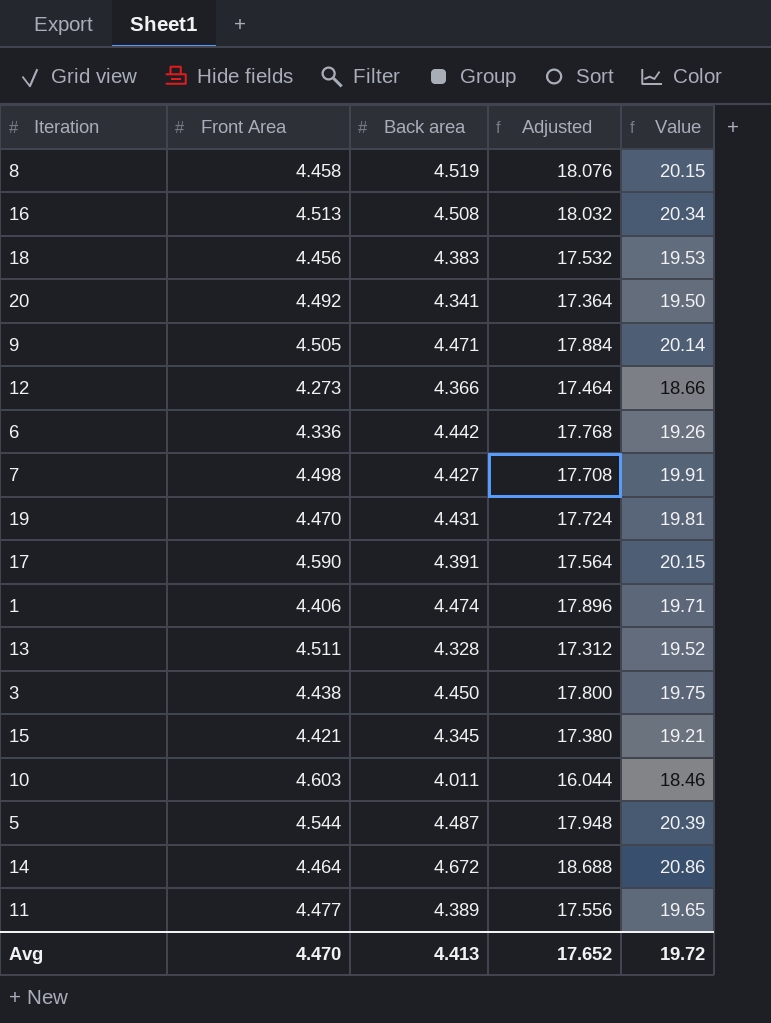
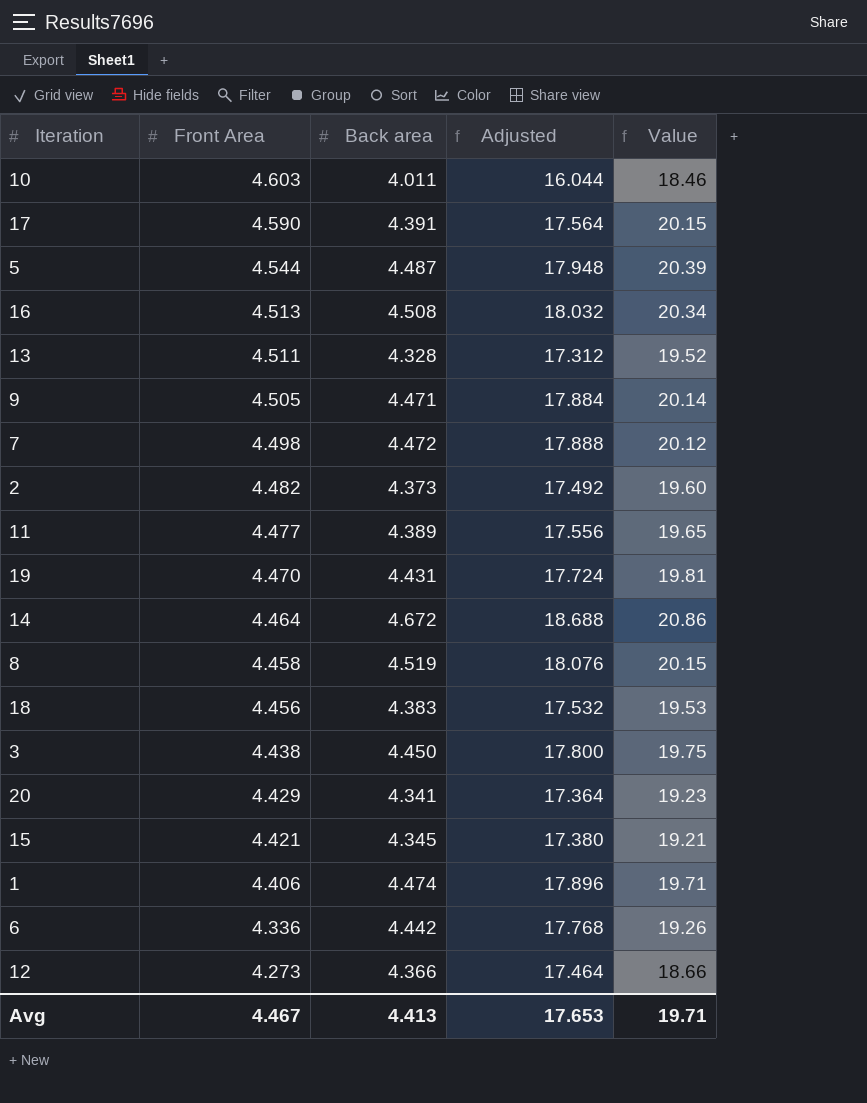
row order: none -> Front Area descending
7 | Back area: 4.427 -> 4.472
7 | Adjusted: 17.708 -> 17.888
7 | Value: 19.91 -> 20.12
row 2: none -> 4.482 | 4.373 | 17.492 | 19.60
20 | Front Area: 4.492 -> 4.429
20 | Value: 19.50 -> 19.23
Avg | Front Area: 4.470 -> 4.467
Avg | Adjusted: 17.652 -> 17.653
Avg | Value: 19.72 -> 19.71

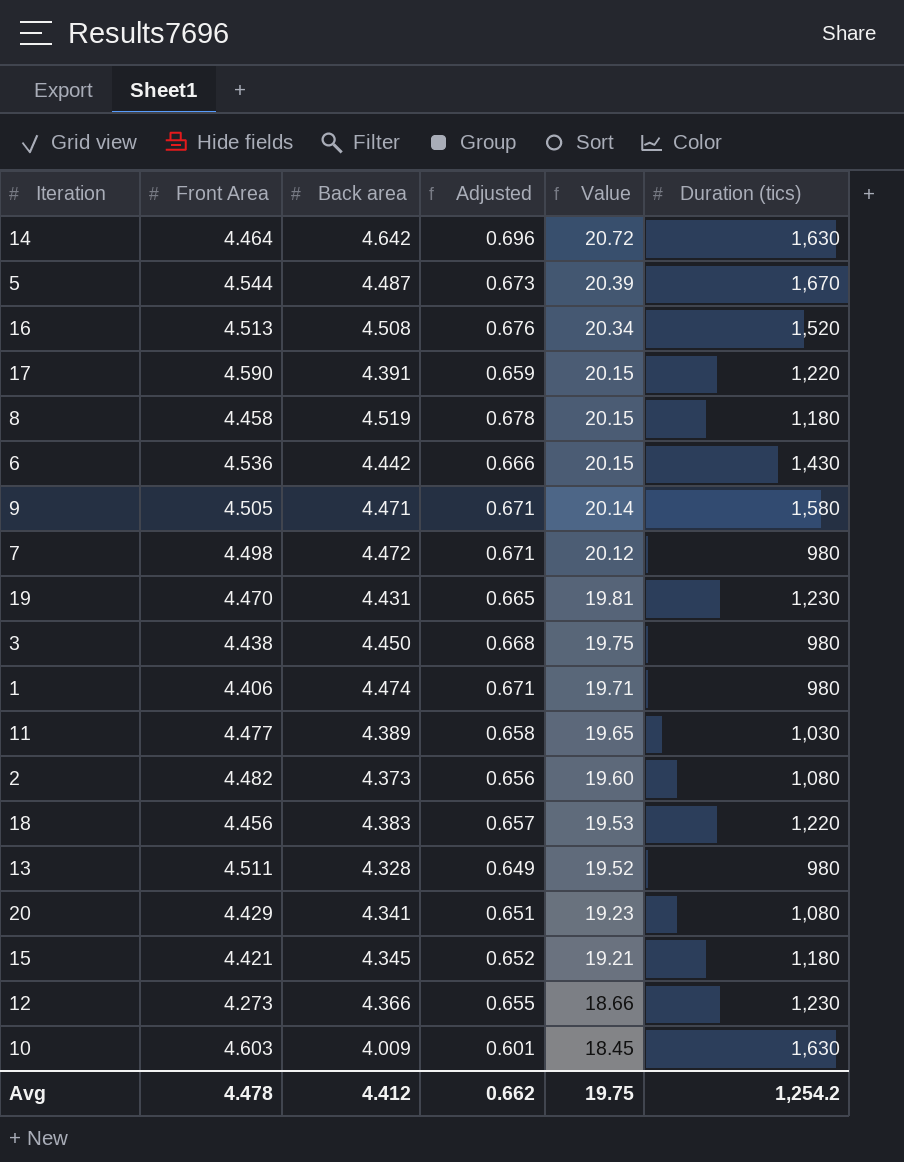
row order: Front Area descending -> Value descending
column Adjusted | formula: [Back area] * 4 -> [Back area] * 0.15
column Duration (tics) | position: none -> 6
14 | Back area: 4.672 -> 4.642
14 | Value: 20.86 -> 20.72
6 | Front Area: 4.336 -> 4.536
6 | Value: 19.26 -> 20.15
10 | Back area: 4.011 -> 4.009
10 | Value: 18.46 -> 18.45
Avg | Front Area: 4.467 -> 4.478
Avg | Back area: 4.413 -> 4.412
Avg | Adjusted: 17.653 -> 0.662
Avg | Value: 19.71 -> 19.75

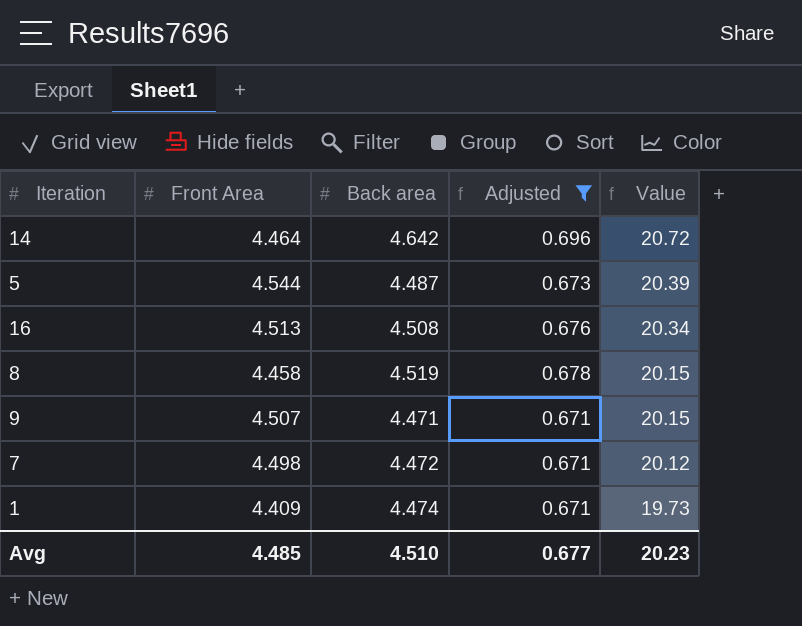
filter: none -> Adjusted >= 0.671
column Duration (tics) | position: 6 -> none
9 | Front Area: 4.505 -> 4.507
9 | Value: 20.14 -> 20.15
1 | Front Area: 4.406 -> 4.409
1 | Value: 19.71 -> 19.73
Avg | Front Area: 4.478 -> 4.485
Avg | Back area: 4.412 -> 4.510
Avg | Adjusted: 0.662 -> 0.677
Avg | Value: 19.75 -> 20.23

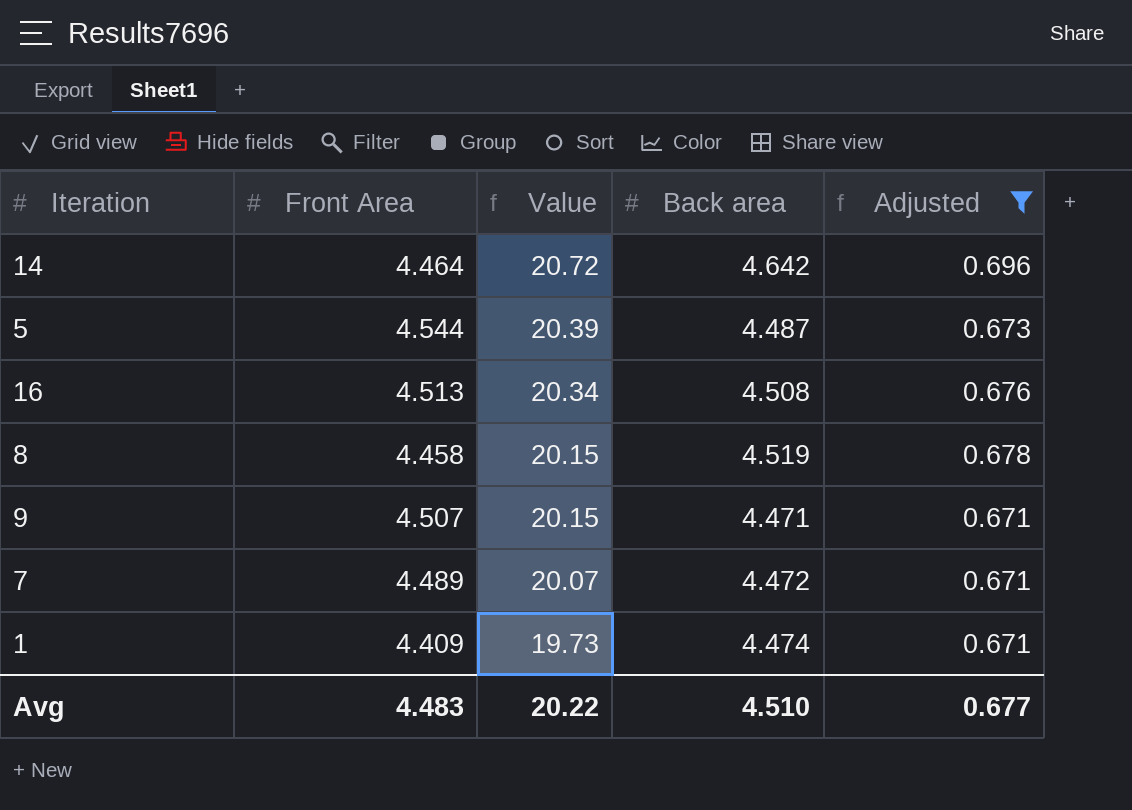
column Value | position: 5 -> 3
7 | Front Area: 4.498 -> 4.489
7 | Value: 20.12 -> 20.07
Avg | Front Area: 4.485 -> 4.483
Avg | Value: 20.23 -> 20.22

